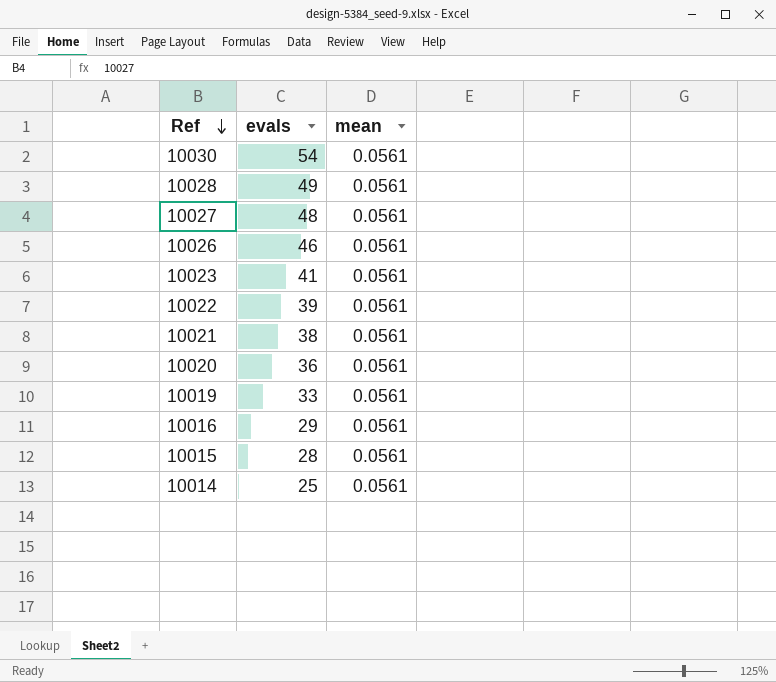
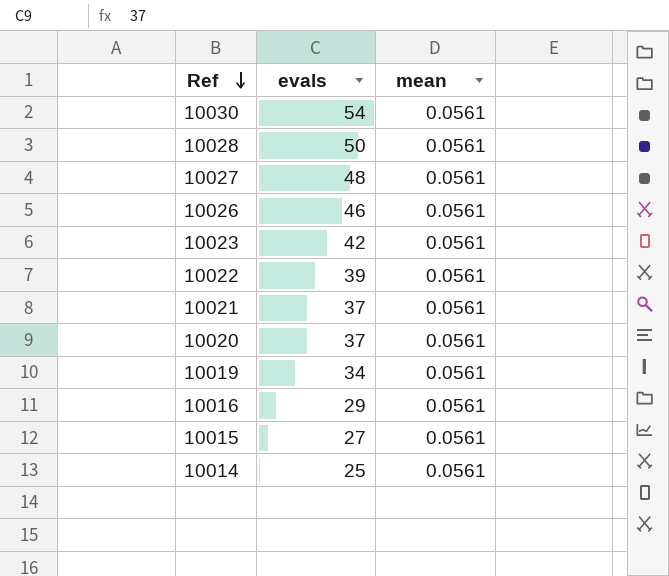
10028 | evals: 49 -> 50
10023 | evals: 41 -> 42
10021 | evals: 38 -> 37
10020 | evals: 36 -> 37
10019 | evals: 33 -> 34
10015 | evals: 28 -> 27

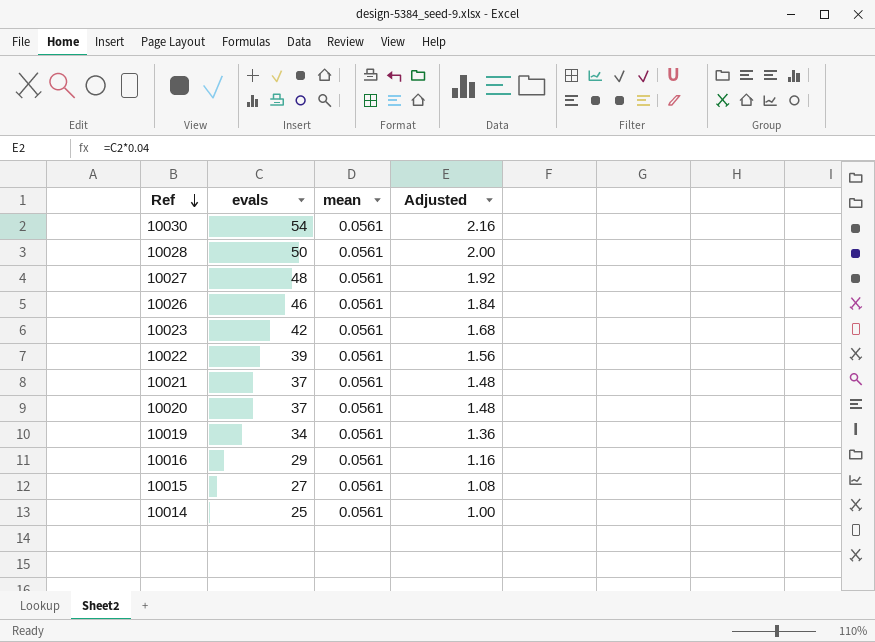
column Adjusted | formula: none -> [evals] * 0.04

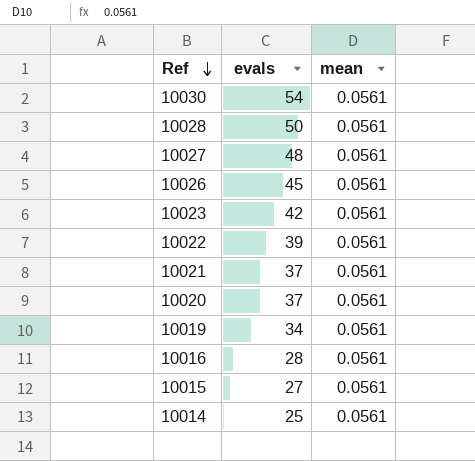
column Adjusted | formula: [evals] * 0.04 -> none
10026 | evals: 46 -> 45
10016 | evals: 29 -> 28

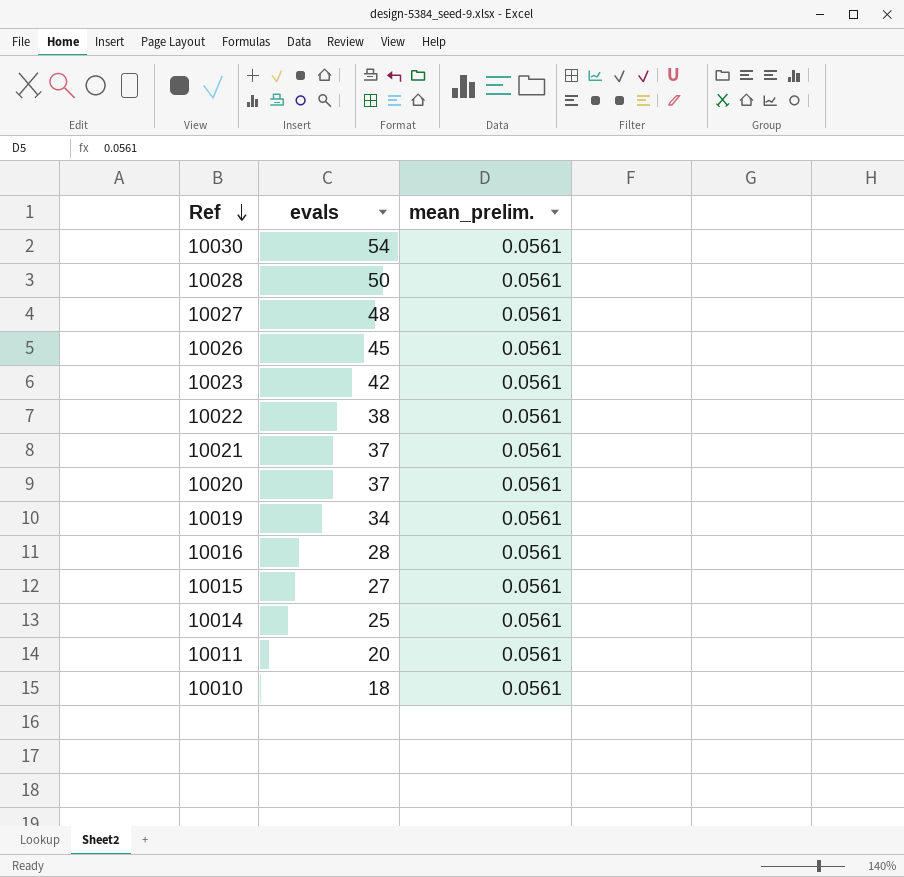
column name: mean -> mean_prelim.
10022 | evals: 39 -> 38
row 10011: none -> 20 | 0.0561
row 10010: none -> 18 | 0.0561

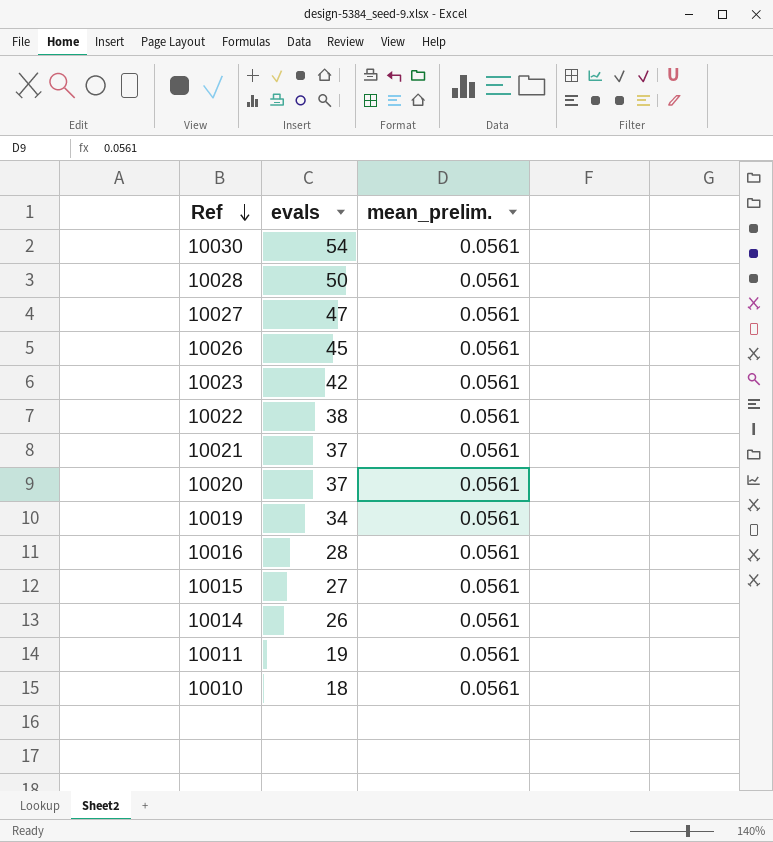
10027 | evals: 48 -> 47
10014 | evals: 25 -> 26
10011 | evals: 20 -> 19

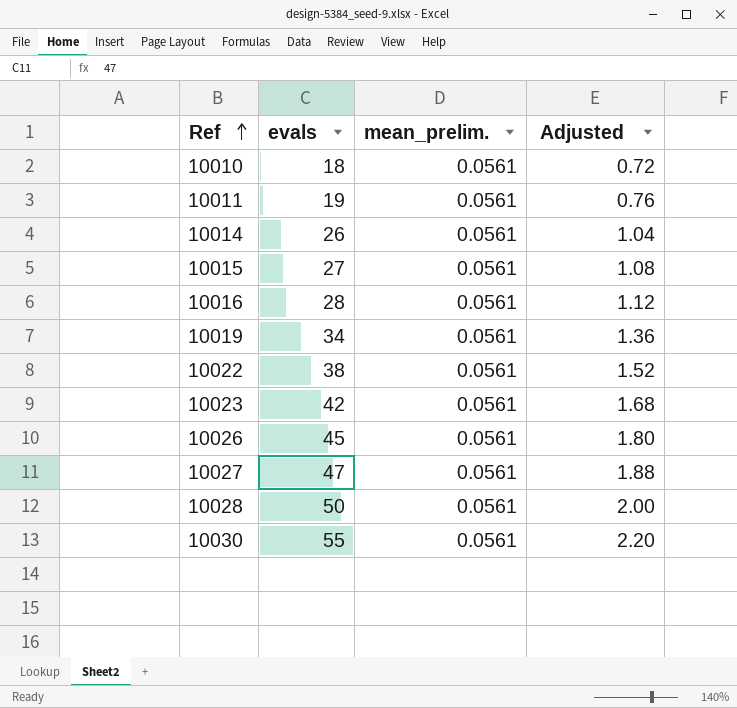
row order: Ref descending -> Ref ascending
column Adjusted | formula: none -> [evals] * 0.04
row 10021: 37 | 0.0561 -> none
row 10020: 37 | 0.0561 -> none
10030 | evals: 54 -> 55

